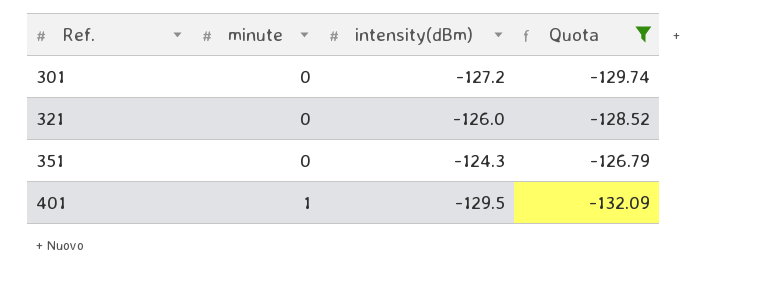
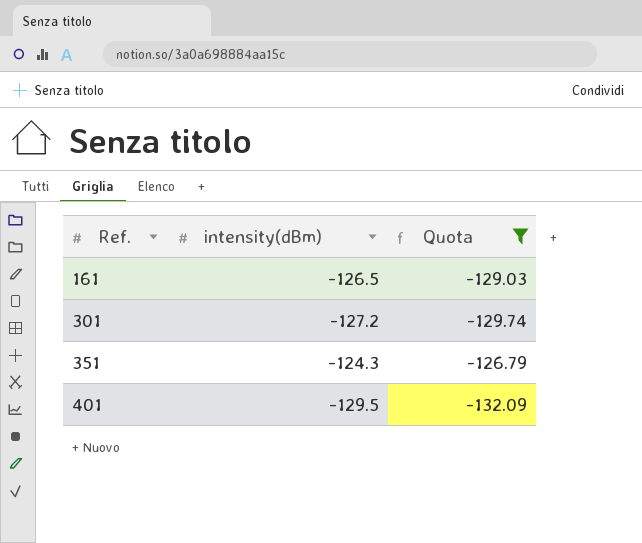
column minute | position: 2 -> none
row 321: 0 | -126.0 | -128.52 -> none
row 161: none -> -126.5 | -129.03

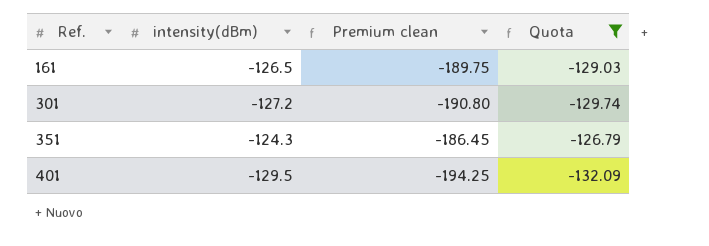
column Premium clean | formula: none -> [intensity(dBm)] * 1.5

